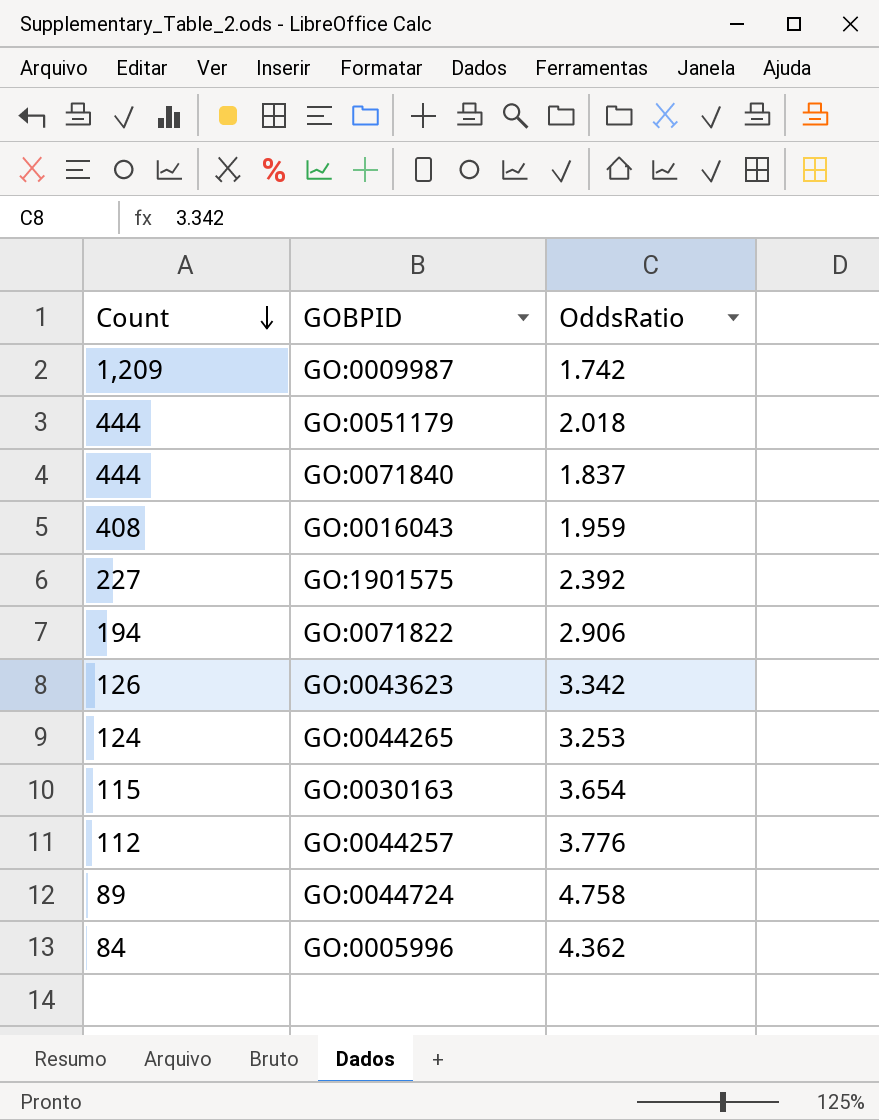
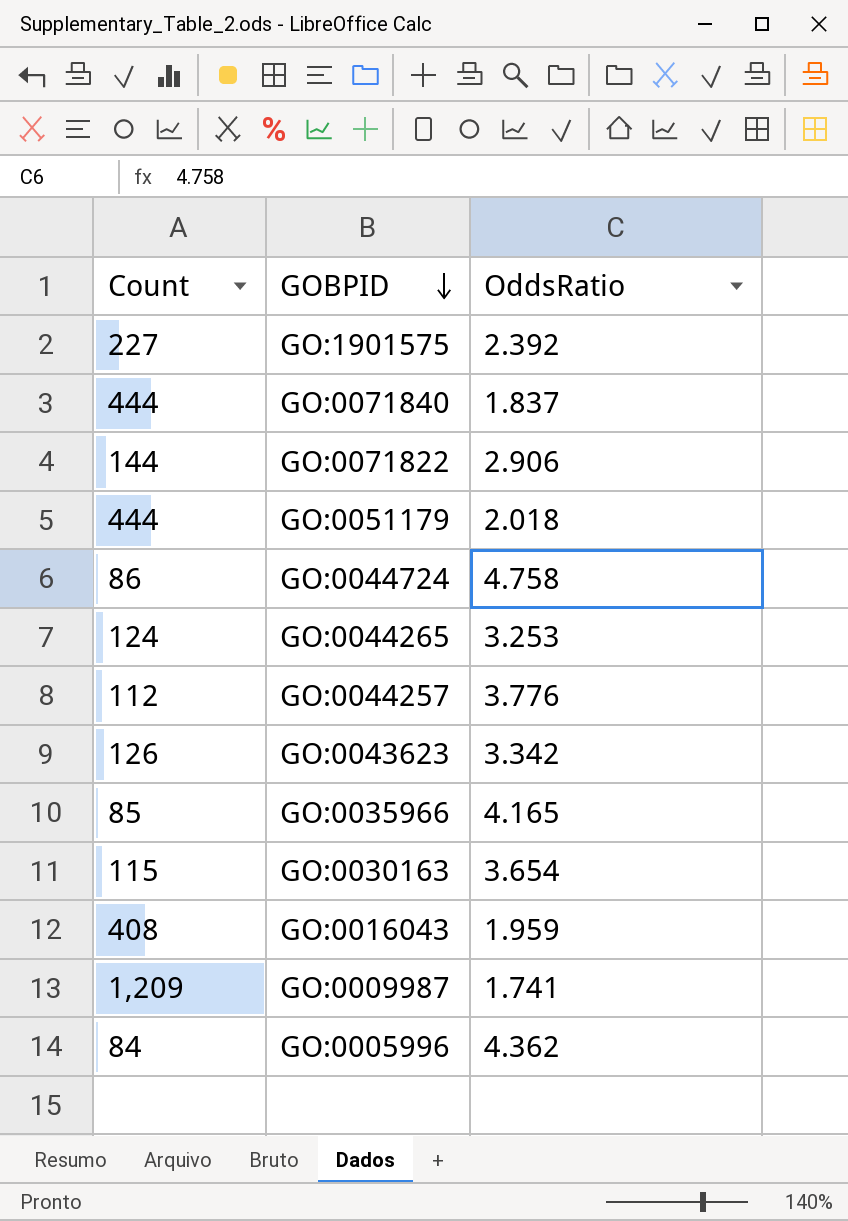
row order: Count descending -> GOBPID descending
GO:0071822 | Count: 194 -> 144
GO:0044724 | Count: 89 -> 86
row GO:0035966: none -> 85 | 4.165
GO:0009987 | OddsRatio: 1.742 -> 1.741

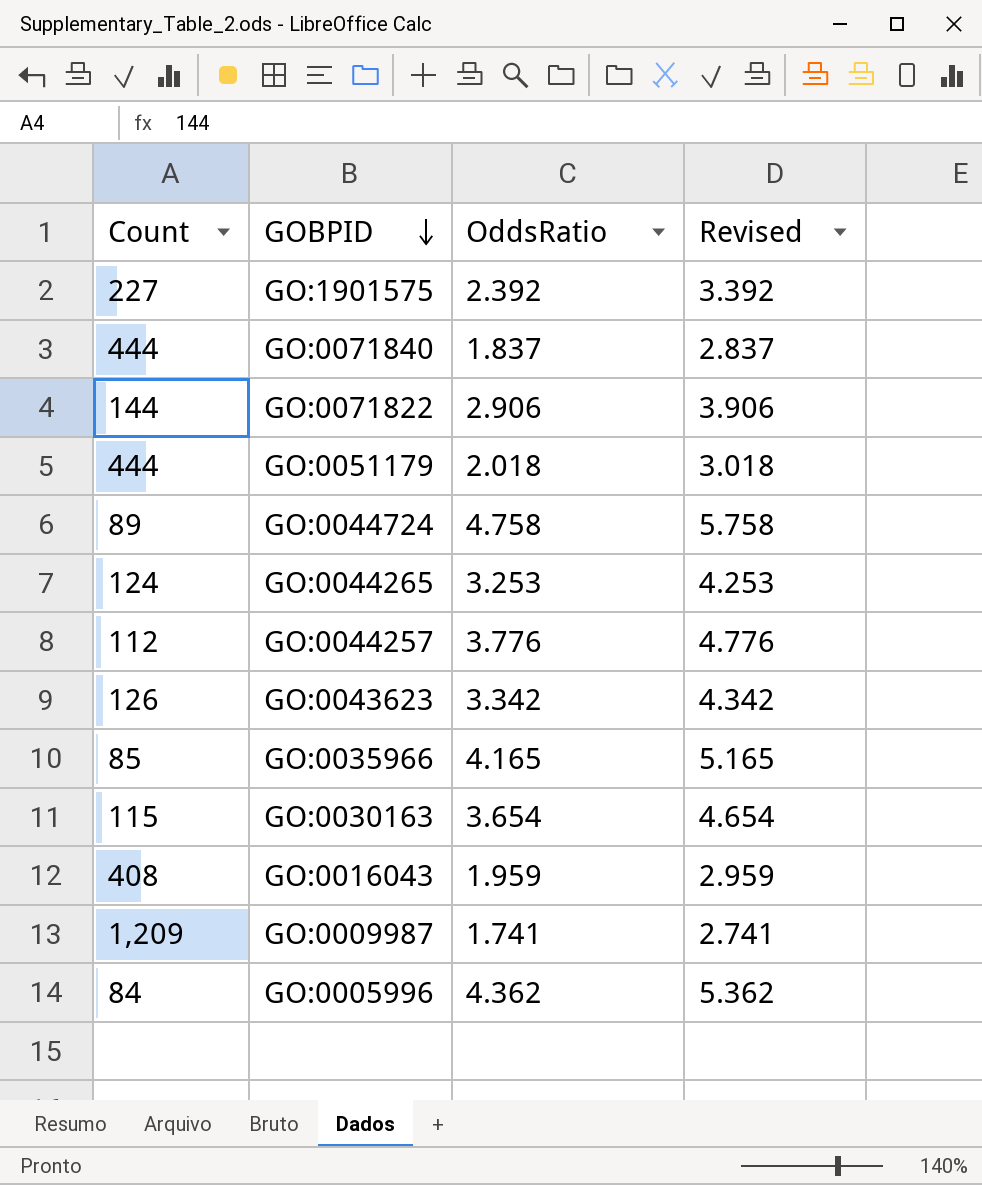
column Revised | formula: none -> [OddsRatio] + 1
GO:0044724 | Count: 86 -> 89

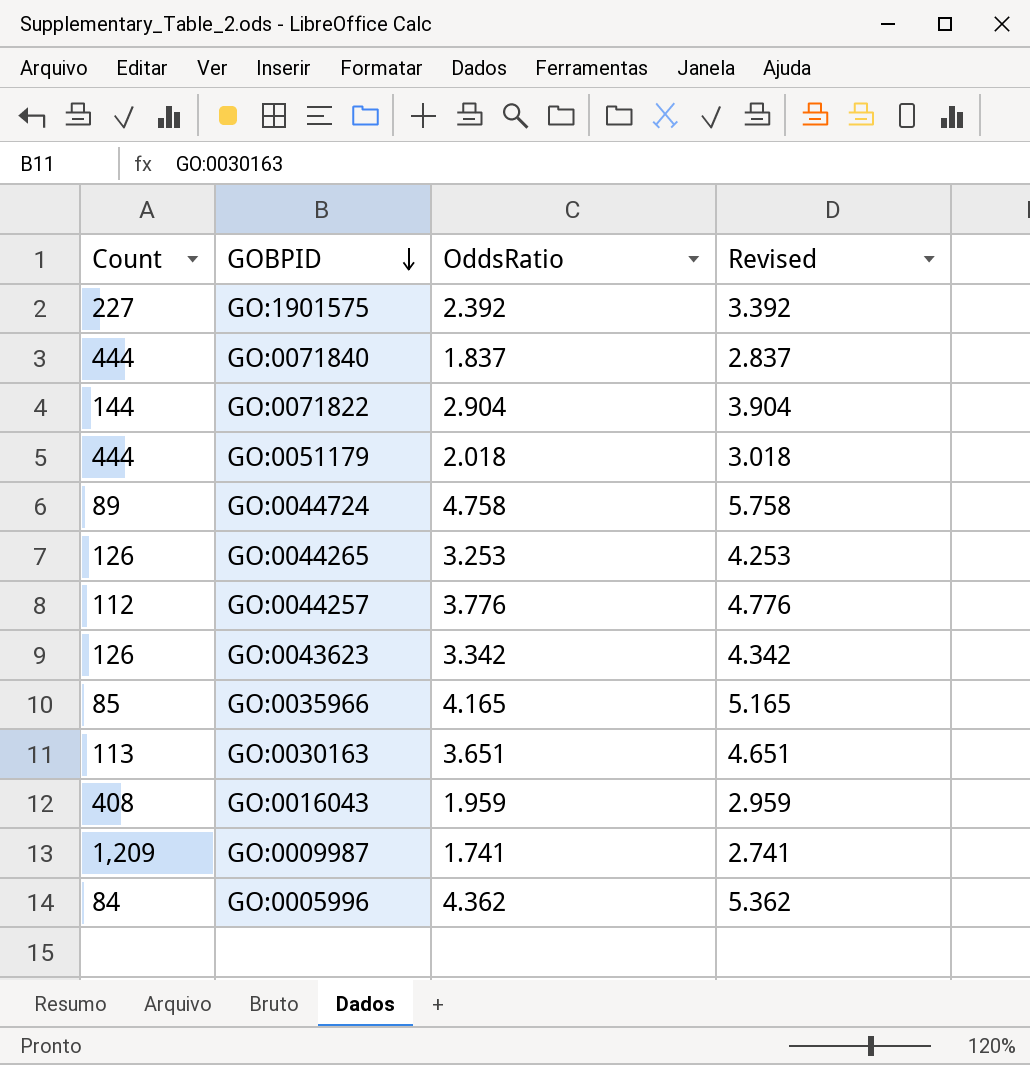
GO:0071822 | OddsRatio: 2.906 -> 2.904
GO:0071822 | Revised: 3.906 -> 3.904
GO:0044265 | Count: 124 -> 126
GO:0030163 | Count: 115 -> 113
GO:0030163 | OddsRatio: 3.654 -> 3.651
GO:0030163 | Revised: 4.654 -> 4.651

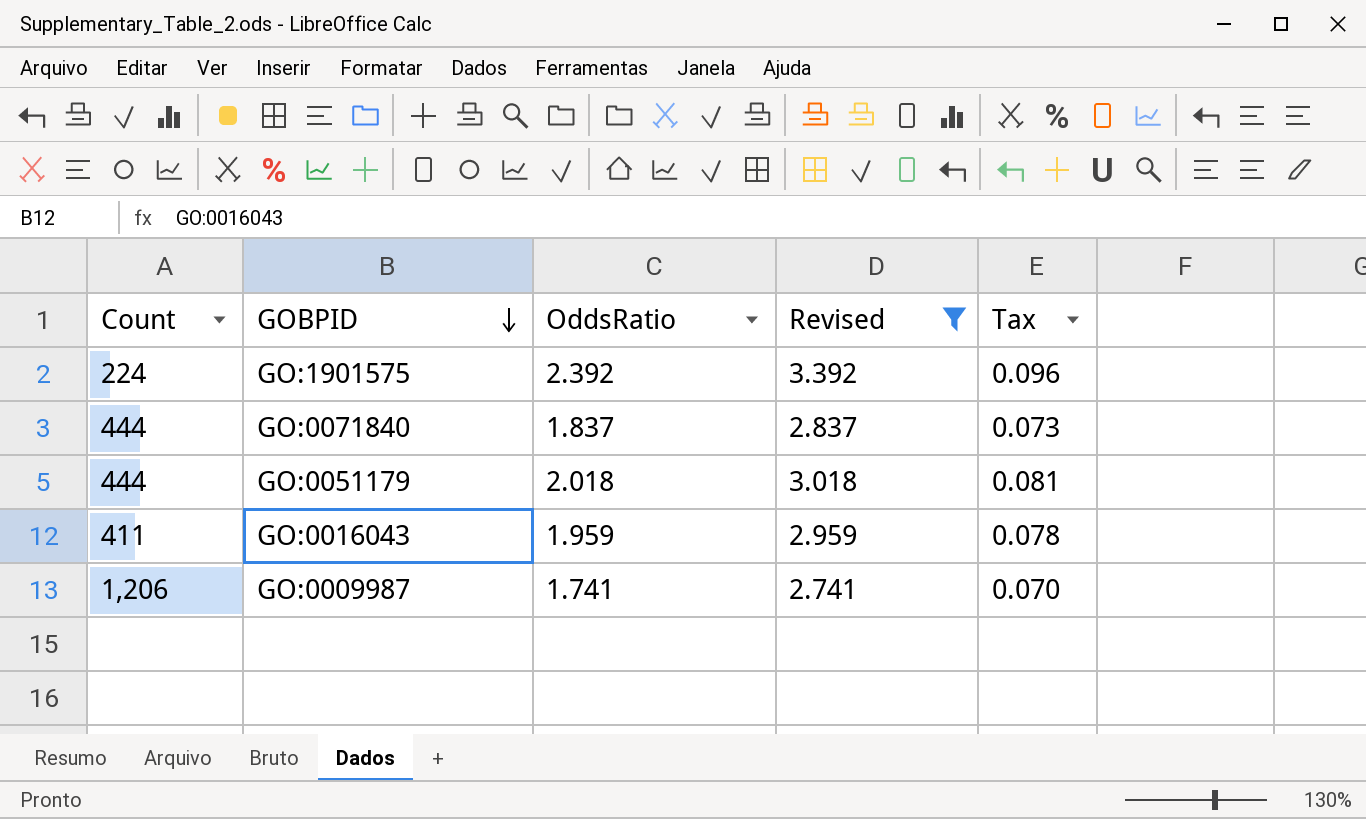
filter: none -> Revised <= 3.392
column Tax | formula: none -> [OddsRatio] * 0.04
GO:1901575 | Count: 227 -> 224
GO:0016043 | Count: 408 -> 411
GO:0009987 | Count: 1,209 -> 1,206

